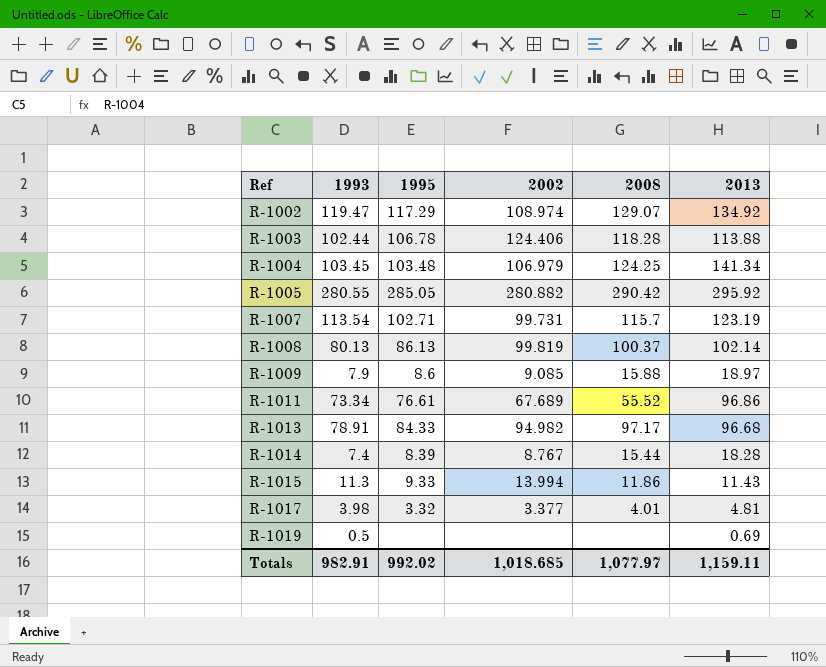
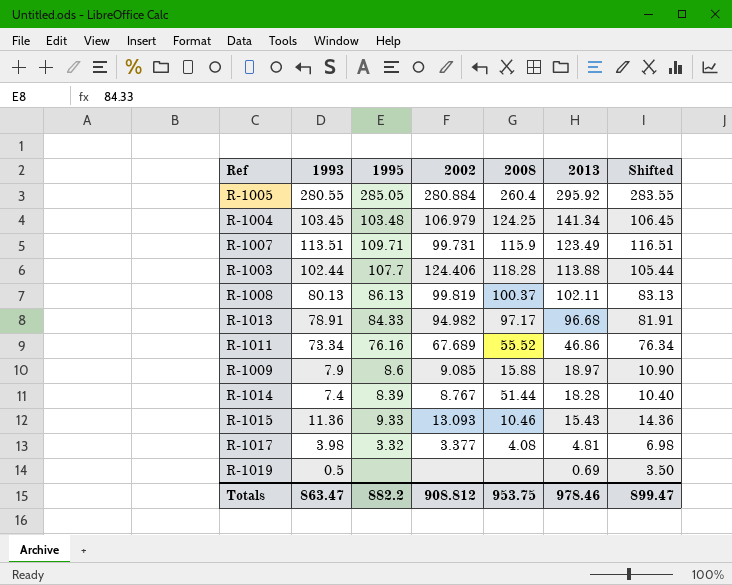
row order: Ref ascending -> 2013 descending
column Shifted | formula: none -> [1993] + 3
row R-1002: 119.47 | 117.29 | 108.974 | 129.07 | 134.92 -> none
R-1005 | 2002: 280.882 -> 280.884
R-1005 | 2008: 290.42 -> 260.4
R-1007 | 1993: 113.54 -> 113.51
R-1007 | 1995: 102.71 -> 109.71
R-1007 | 2008: 115.7 -> 115.9
R-1007 | 2013: 123.19 -> 123.49
R-1003 | 1995: 106.78 -> 107.7
R-1008 | 2013: 102.14 -> 102.11
R-1011 | 1995: 76.61 -> 76.16
R-1011 | 2013: 96.86 -> 46.86
R-1014 | 2008: 15.44 -> 51.44
R-1015 | 1993: 11.3 -> 11.36
R-1015 | 2002: 13.994 -> 13.093
R-1015 | 2008: 11.86 -> 10.46
R-1015 | 2013: 11.43 -> 15.43
R-1017 | 2008: 4.01 -> 4.08
Totals | 1993: 982.91 -> 863.47
Totals | 1995: 992.02 -> 882.2
Totals | 2002: 1,018.685 -> 908.812
Totals | 2008: 1,077.97 -> 953.75
Totals | 2013: 1,159.11 -> 978.46

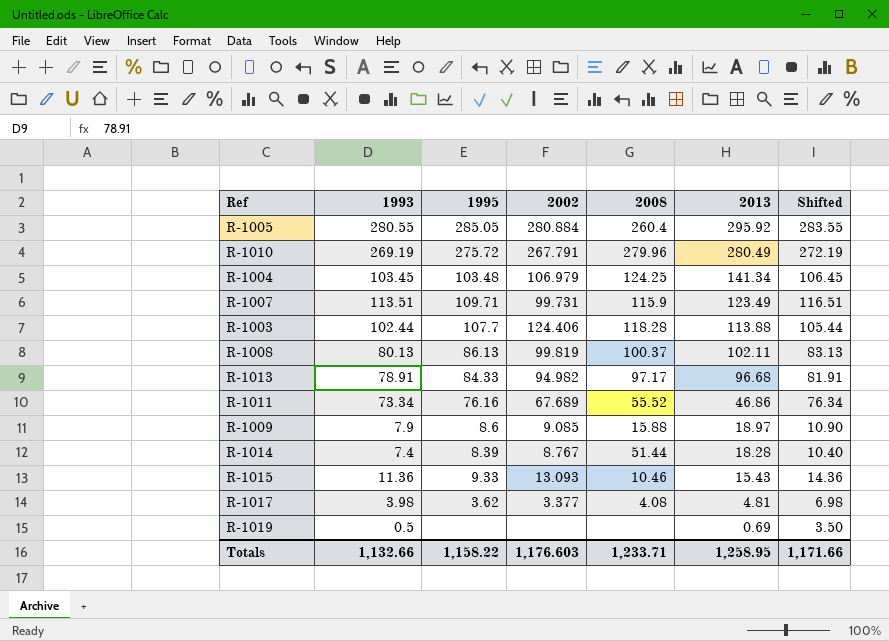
row R-1010: none -> 269.19 | 275.72 | 267.791 | 279.96 | 280.49 | 272.19
R-1017 | 1995: 3.32 -> 3.62
Totals | 1993: 863.47 -> 1,132.66
Totals | 1995: 882.2 -> 1,158.22
Totals | 2002: 908.812 -> 1,176.603
Totals | 2008: 953.75 -> 1,233.71
Totals | 2013: 978.46 -> 1,258.95
Totals | Shifted: 899.47 -> 1,171.66

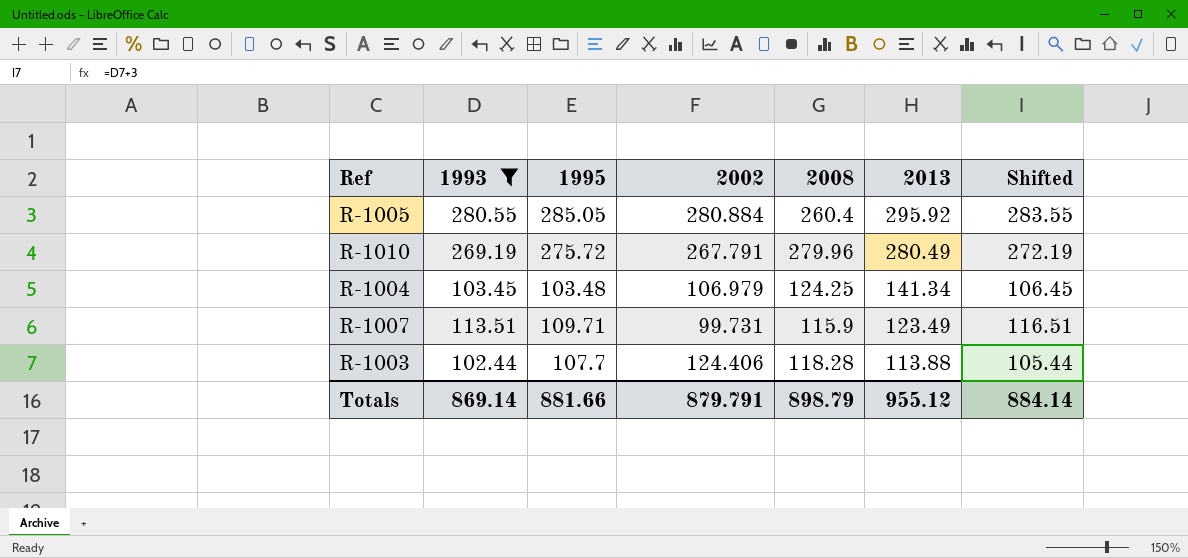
filter: none -> 1993 >= 102.44
Totals | 1993: 1,132.66 -> 869.14
Totals | 1995: 1,158.22 -> 881.66
Totals | 2002: 1,176.603 -> 879.791
Totals | 2008: 1,233.71 -> 898.79
Totals | 2013: 1,258.95 -> 955.12
Totals | Shifted: 1,171.66 -> 884.14

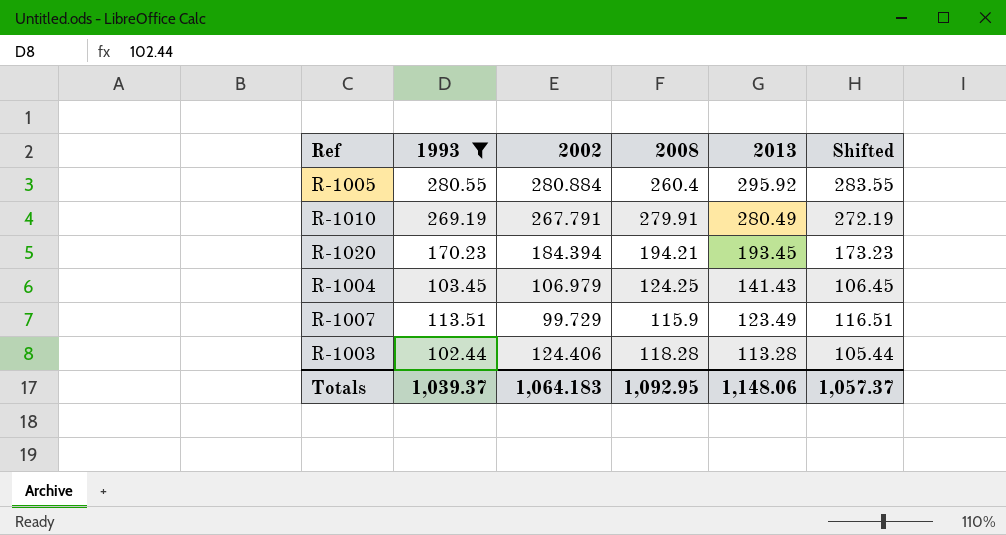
column 1995 | position: 3 -> none
R-1010 | 2008: 279.96 -> 279.91
row R-1020: none -> 170.23 | 184.394 | 194.21 | 193.45 | 173.23
R-1004 | 2013: 141.34 -> 141.43
R-1007 | 2002: 99.731 -> 99.729
R-1003 | 2013: 113.88 -> 113.28
Totals | 1993: 869.14 -> 1,039.37
Totals | 2002: 879.791 -> 1,064.183
Totals | 2008: 898.79 -> 1,092.95
Totals | 2013: 955.12 -> 1,148.06
Totals | Shifted: 884.14 -> 1,057.37

